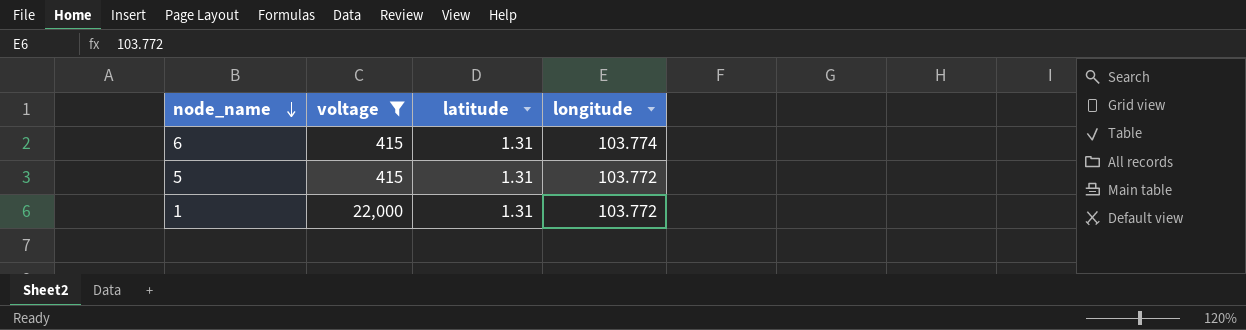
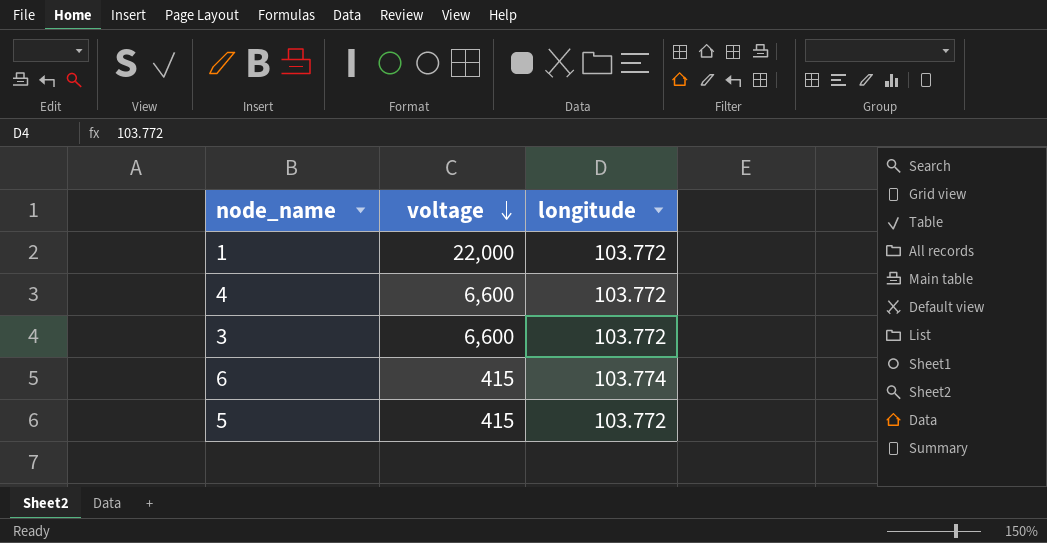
filter: voltage != 6,600 -> none
row order: node_name descending -> voltage descending
column latitude | position: 3 -> none

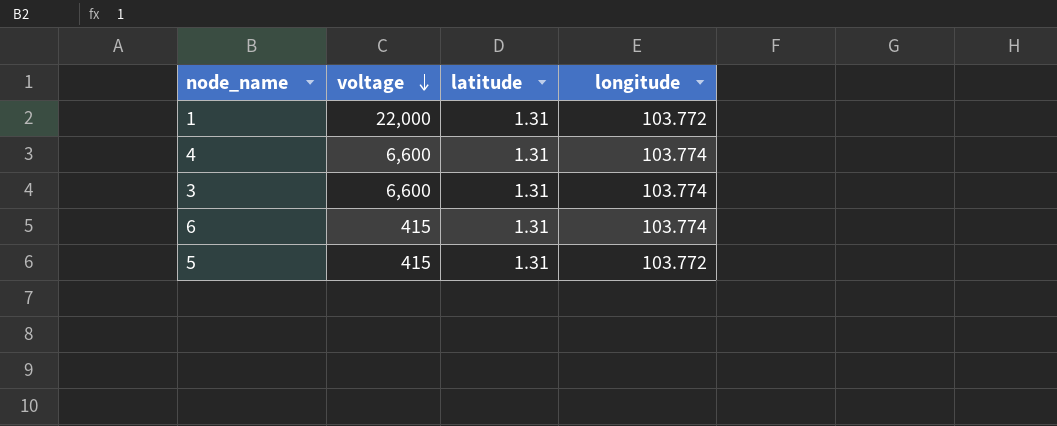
column latitude | position: none -> 3
4 | longitude: 103.772 -> 103.774
3 | longitude: 103.772 -> 103.774

